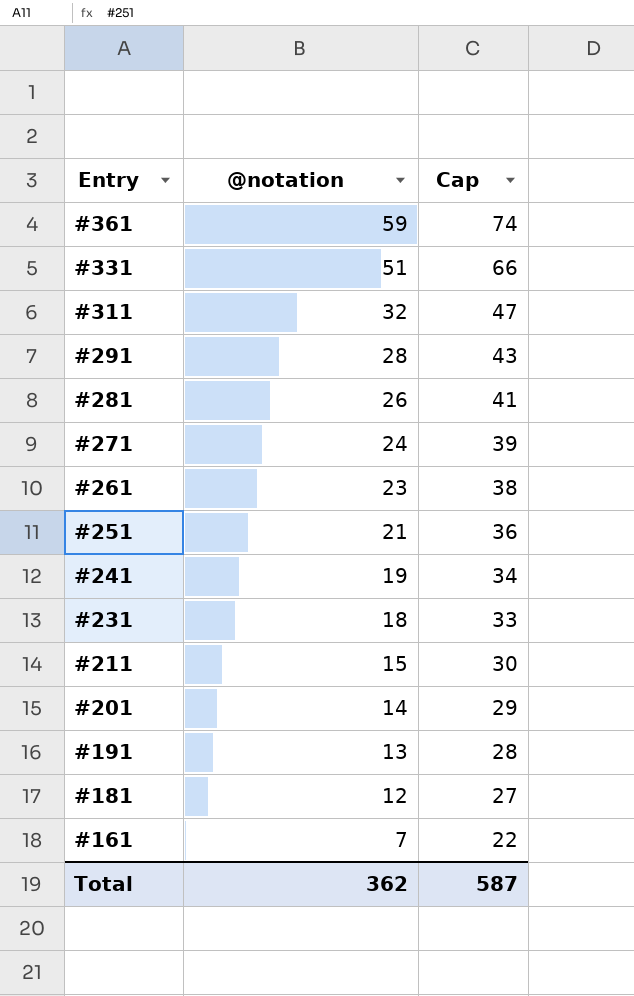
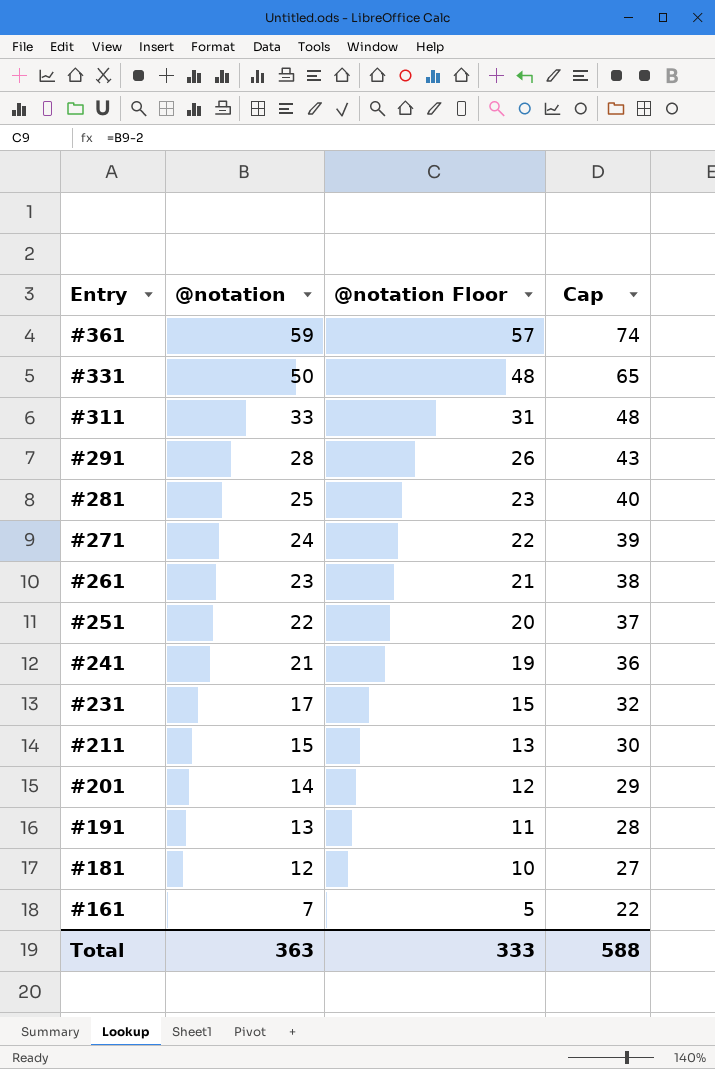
column @notation Floor | formula: none -> [@notation] - 2
#331 | @notation: 51 -> 50
#331 | Cap: 66 -> 65
#311 | @notation: 32 -> 33
#311 | Cap: 47 -> 48
#281 | @notation: 26 -> 25
#281 | Cap: 41 -> 40
#251 | @notation: 21 -> 22
#251 | Cap: 36 -> 37
#241 | @notation: 19 -> 21
#241 | Cap: 34 -> 36
#231 | @notation: 18 -> 17
#231 | Cap: 33 -> 32
Total | @notation: 362 -> 363
Total | Cap: 587 -> 588

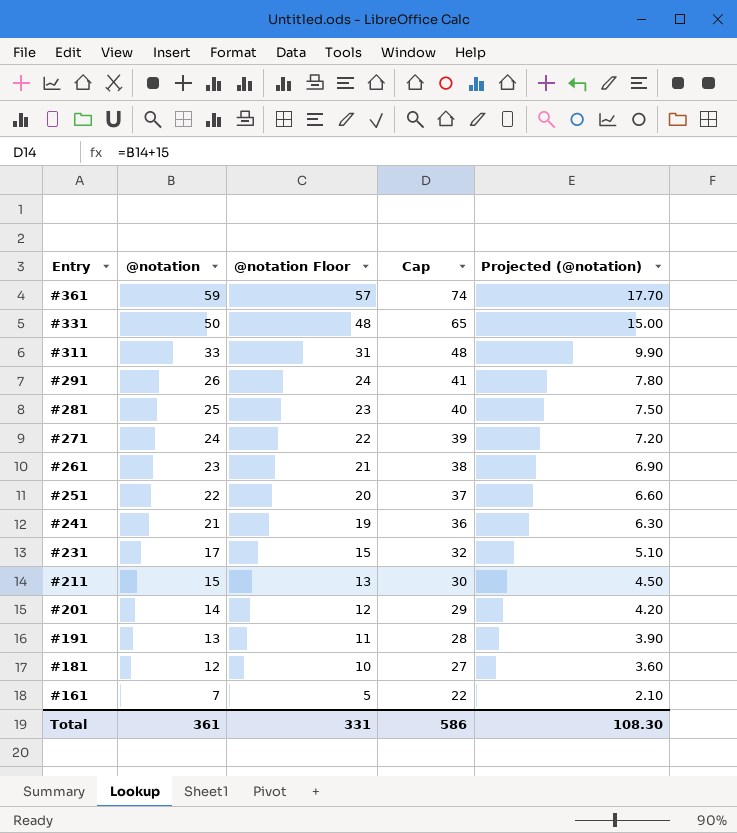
column Projected (@notation) | formula: none -> [@notation] * 0.3
#291 | @notation: 28 -> 26
#291 | @notation Floor: 26 -> 24
#291 | Cap: 43 -> 41
Total | @notation: 363 -> 361
Total | @notation Floor: 333 -> 331
Total | Cap: 588 -> 586

